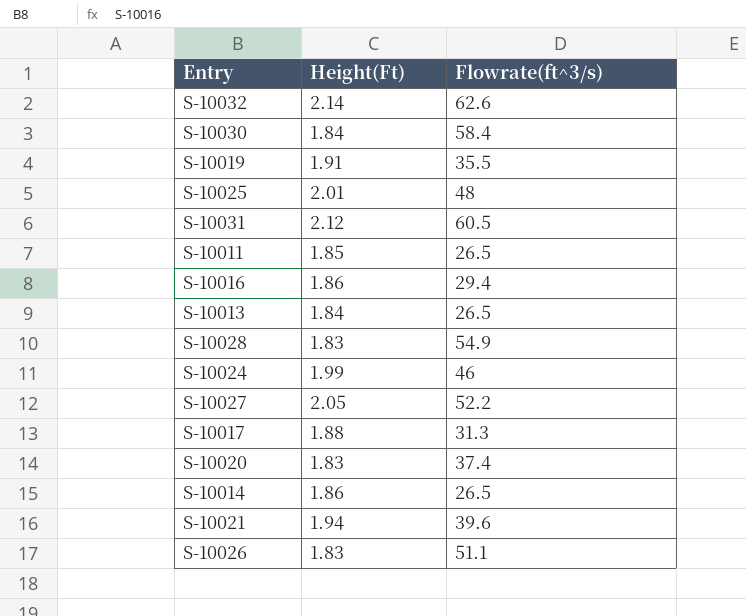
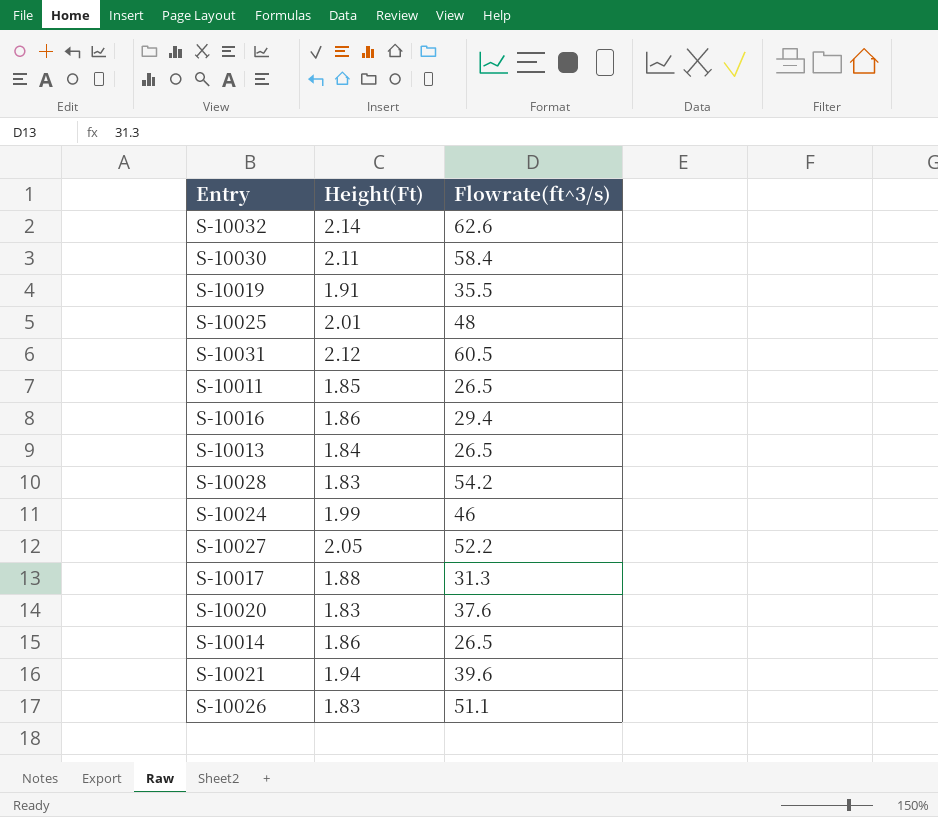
S-10030 | Height(Ft): 1.84 -> 2.11
S-10028 | Flowrate(ft^3/s): 54.9 -> 54.2
S-10020 | Flowrate(ft^3/s): 37.4 -> 37.6

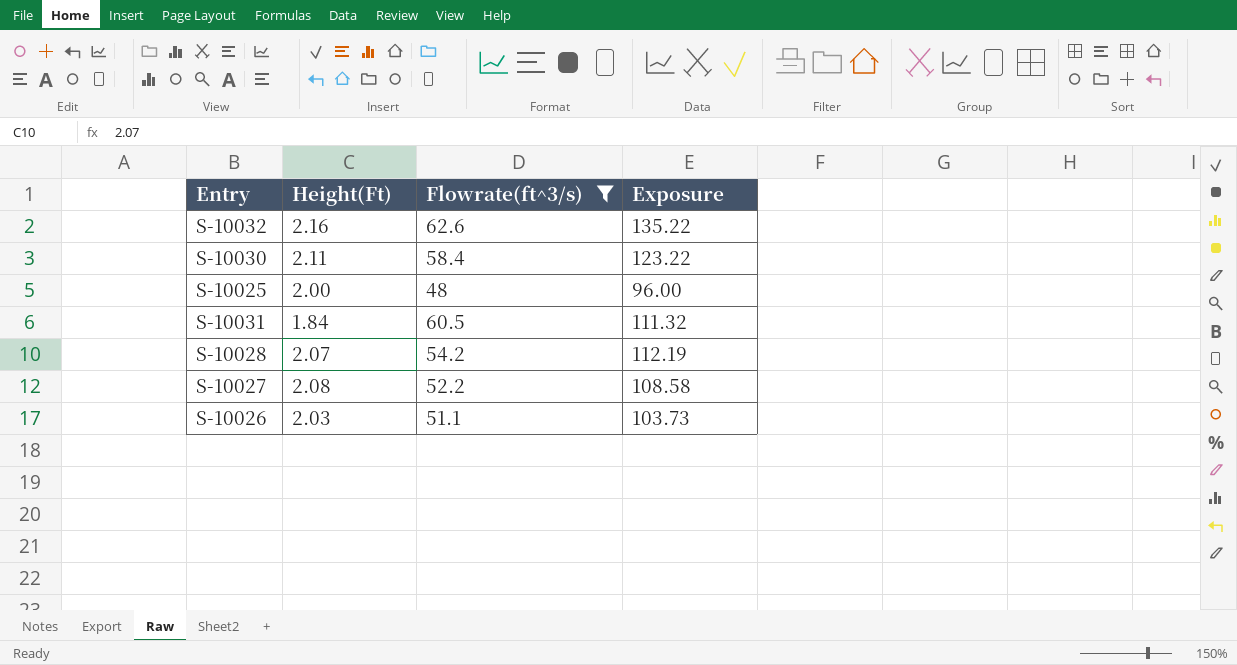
filter: none -> Flowrate(ft^3/s) >= 48
column Exposure | formula: none -> [Height(Ft)] * [Flowrate(ft^3/s)]
S-10032 | Height(Ft): 2.14 -> 2.16
S-10025 | Height(Ft): 2.01 -> 2.00
S-10031 | Height(Ft): 2.12 -> 1.84
S-10028 | Height(Ft): 1.83 -> 2.07
S-10027 | Height(Ft): 2.05 -> 2.08
S-10026 | Height(Ft): 1.83 -> 2.03

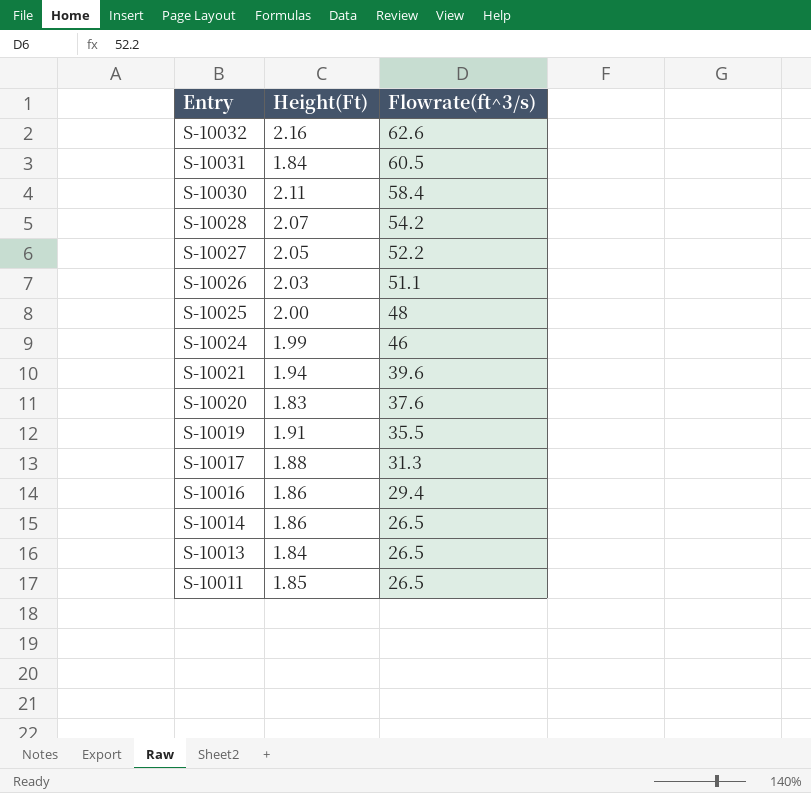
filter: Flowrate(ft^3/s) >= 48 -> none
row order: none -> Entry descending
column Exposure | formula: [Height(Ft)] * [Flowrate(ft^3/s)] -> none
S-10027 | Height(Ft): 2.08 -> 2.05

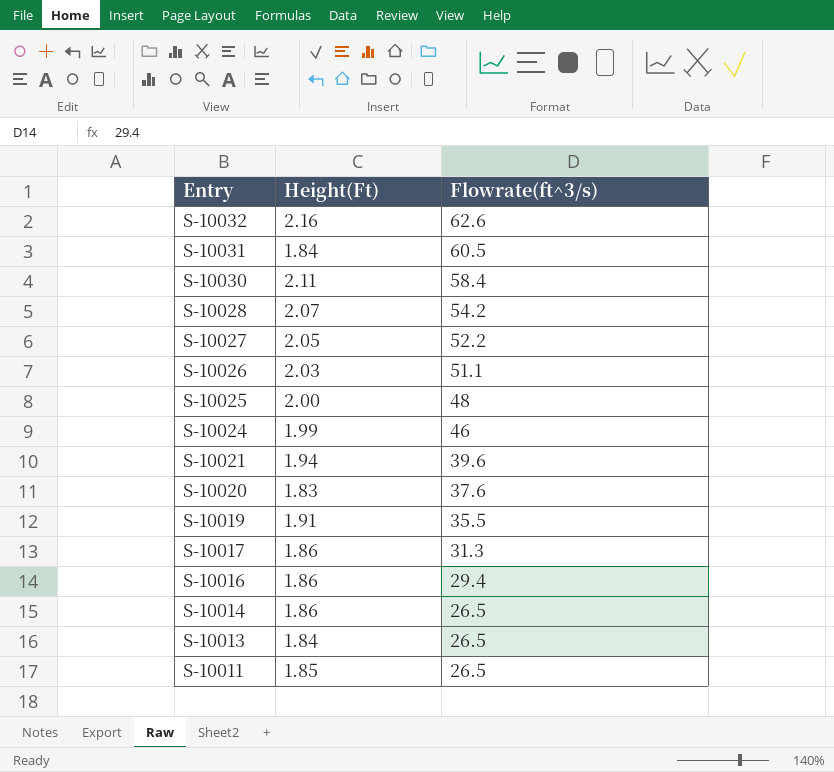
S-10017 | Height(Ft): 1.88 -> 1.86

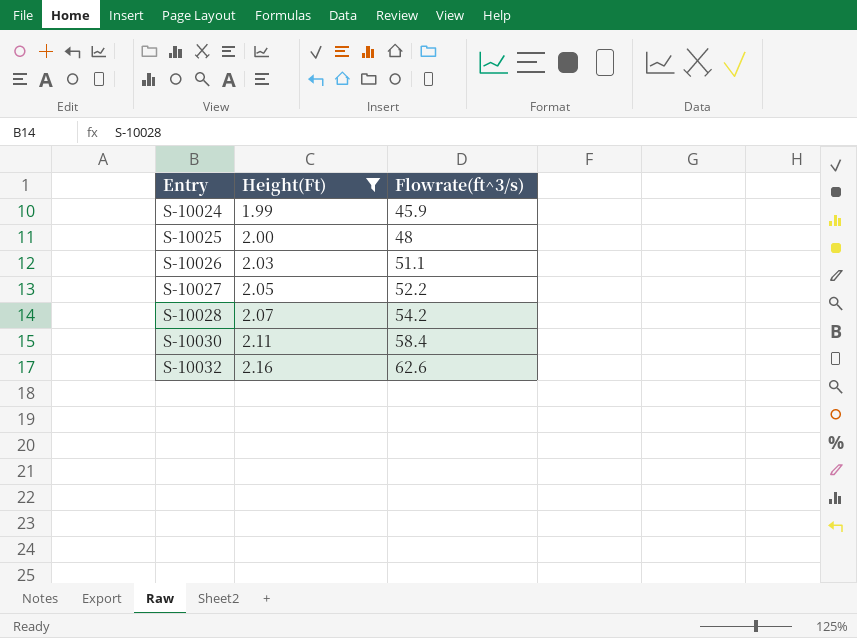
filter: none -> Height(Ft) >= 1.99
row order: Entry descending -> Entry ascending
S-10024 | Flowrate(ft^3/s): 46 -> 45.9

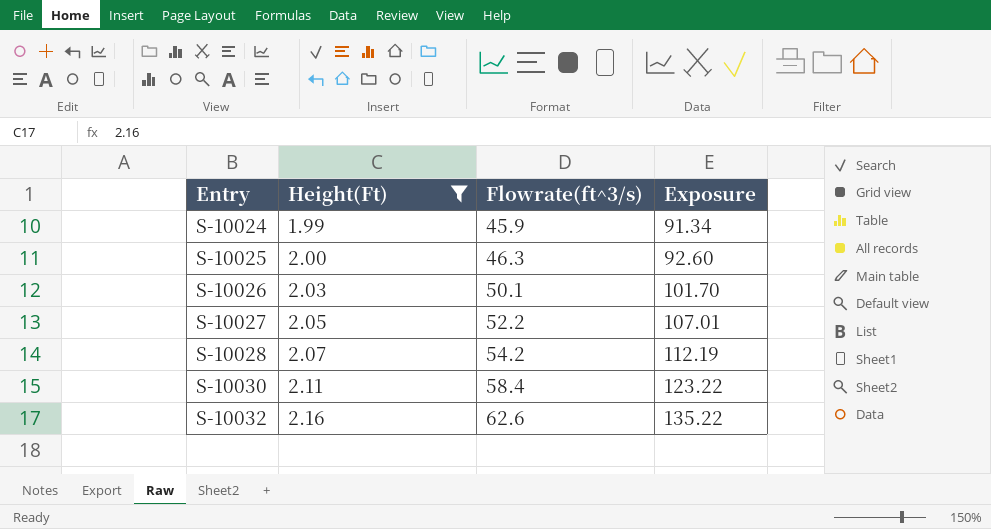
column Exposure | formula: none -> [Height(Ft)] * [Flowrate(ft^3/s)]
S-10025 | Flowrate(ft^3/s): 48 -> 46.3
S-10026 | Flowrate(ft^3/s): 51.1 -> 50.1

